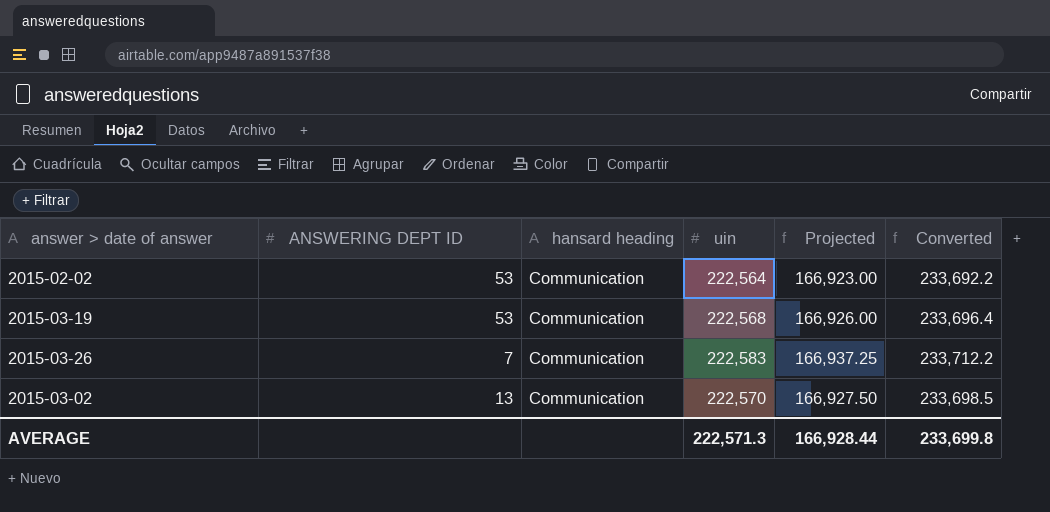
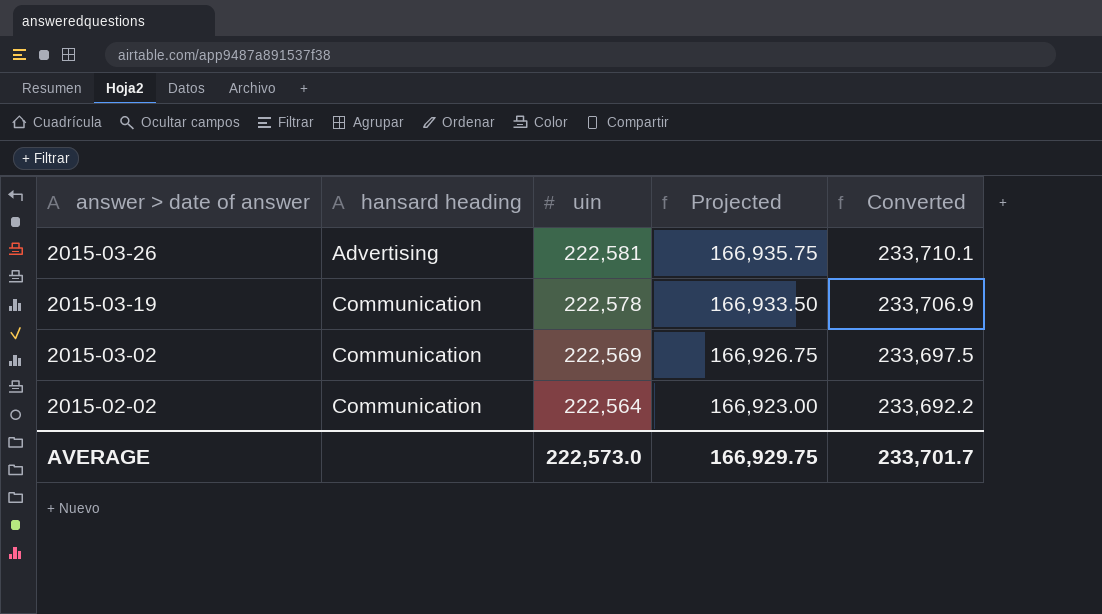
row order: none -> answer > date of answer descending
column ANSWERING DEPT ID | position: 2 -> none
2015-03-26 | hansard heading: Communication -> Advertising
2015-03-26 | uin: 222,583 -> 222,581
2015-03-26 | Projected: 166,937.25 -> 166,935.75
2015-03-26 | Converted: 233,712.2 -> 233,710.1
2015-03-19 | uin: 222,568 -> 222,578
2015-03-19 | Projected: 166,926.00 -> 166,933.50
2015-03-19 | Converted: 233,696.4 -> 233,706.9
2015-03-02 | uin: 222,570 -> 222,569
2015-03-02 | Projected: 166,927.50 -> 166,926.75
2015-03-02 | Converted: 233,698.5 -> 233,697.5
AVERAGE | uin: 222,571.3 -> 222,573.0
AVERAGE | Projected: 166,928.44 -> 166,929.75
AVERAGE | Converted: 233,699.8 -> 233,701.7

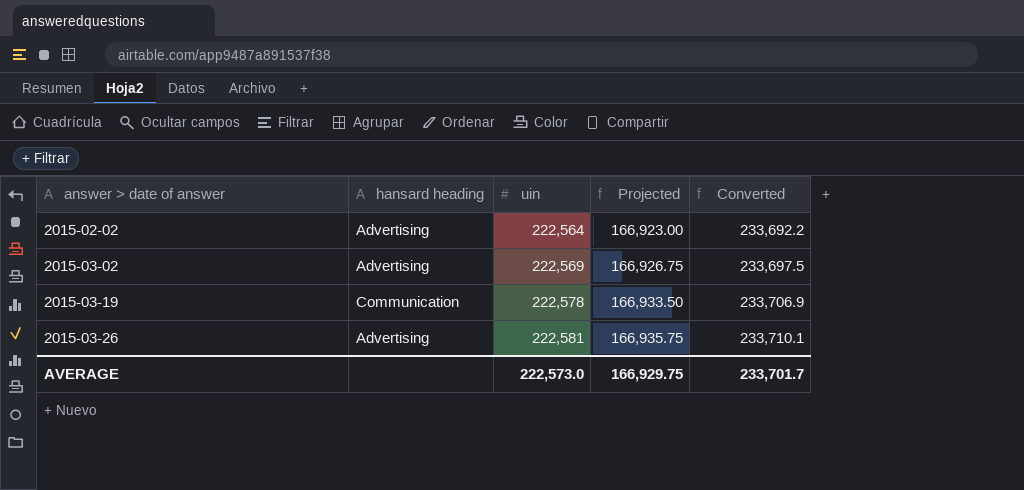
row order: answer > date of answer descending -> answer > date of answer ascending
2015-02-02 | hansard heading: Communication -> Advertising
2015-03-02 | hansard heading: Communication -> Advertising

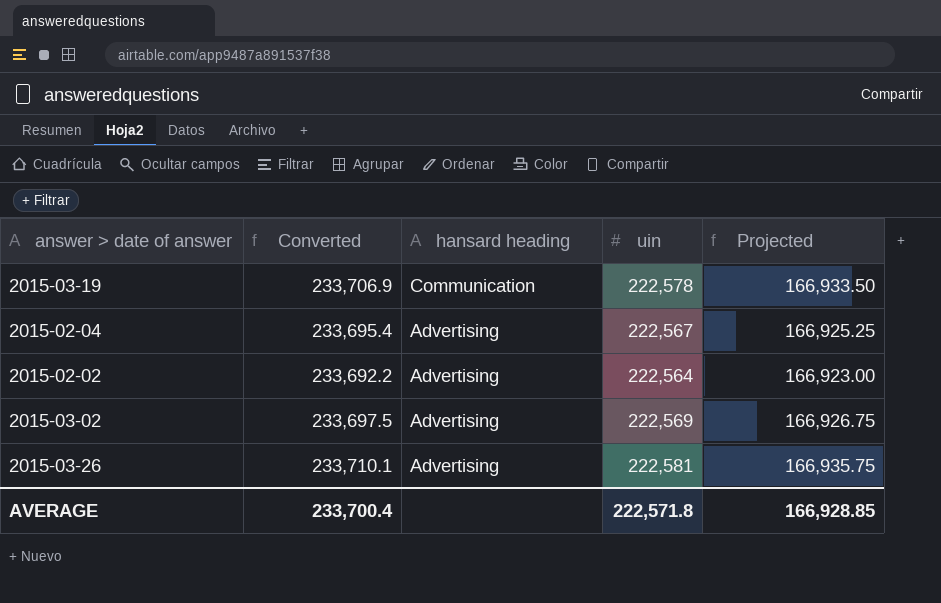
row order: answer > date of answer ascending -> hansard heading descending
column Converted | position: 5 -> 2
row 2015-02-04: none -> 233,695.4 | Advertising | 222,567 | 166,925.25
AVERAGE | Converted: 233,701.7 -> 233,700.4
AVERAGE | uin: 222,573.0 -> 222,571.8
AVERAGE | Projected: 166,929.75 -> 166,928.85

